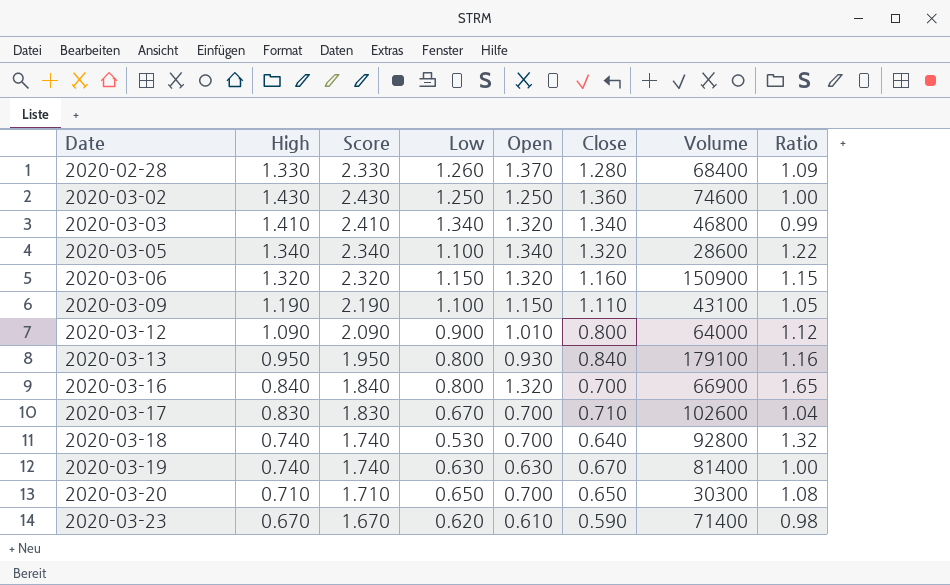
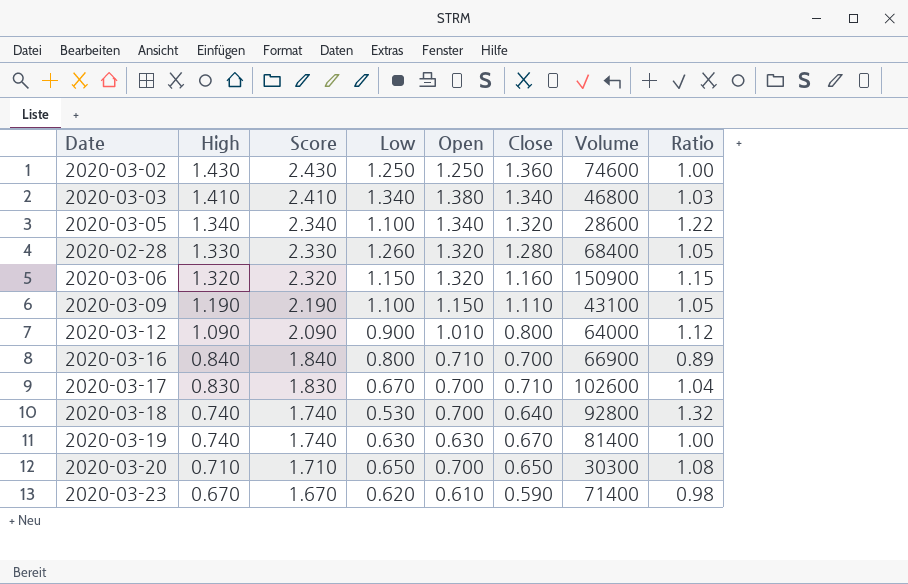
row order: Date ascending -> High descending
row 2020-03-13: 0.950 | 1.950 | 0.800 | 0.930 | 0.840 | 179100 | 1.16 -> none
2020-03-03 | Open: 1.320 -> 1.380
2020-03-03 | Ratio: 0.99 -> 1.03
2020-02-28 | Open: 1.370 -> 1.320
2020-02-28 | Ratio: 1.09 -> 1.05
2020-03-16 | Open: 1.320 -> 0.710
2020-03-16 | Ratio: 1.65 -> 0.89

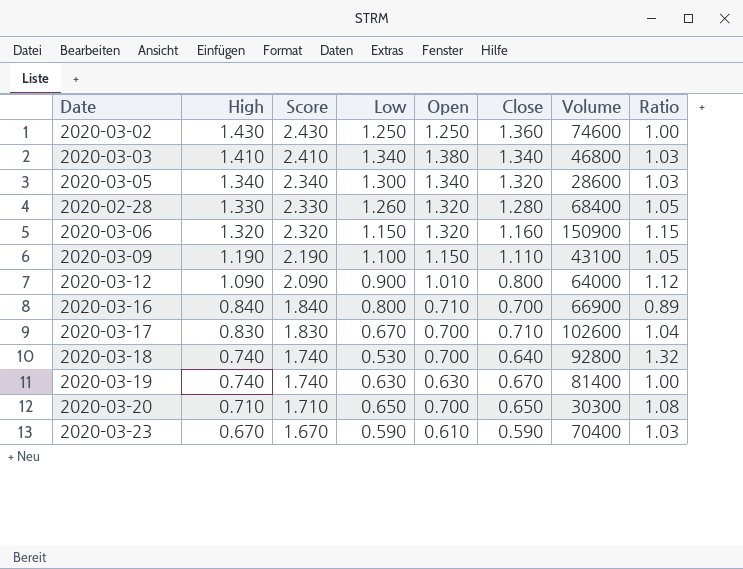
2020-03-05 | Low: 1.100 -> 1.300
2020-03-05 | Ratio: 1.22 -> 1.03
2020-03-23 | Low: 0.620 -> 0.590
2020-03-23 | Volume: 71400 -> 70400
2020-03-23 | Ratio: 0.98 -> 1.03

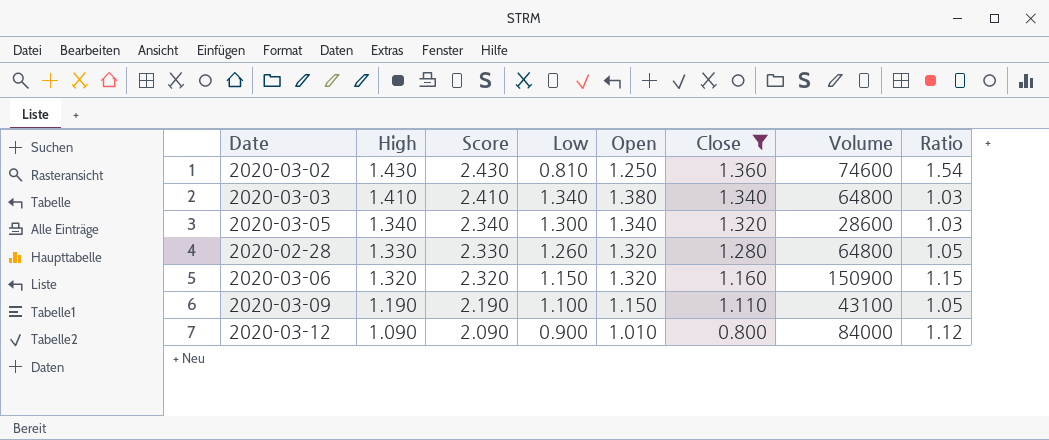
filter: none -> Close >= 0.800
2020-03-02 | Low: 1.250 -> 0.810
2020-03-02 | Ratio: 1.00 -> 1.54
2020-03-03 | Volume: 46800 -> 64800
2020-02-28 | Volume: 68400 -> 64800
2020-03-12 | Volume: 64000 -> 84000

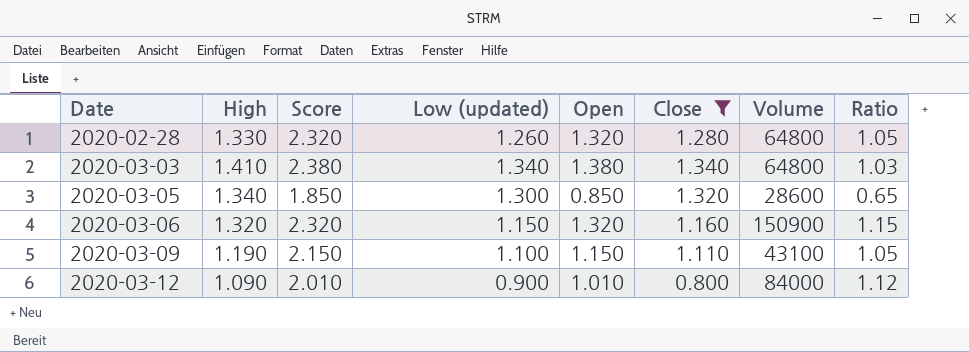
row order: High descending -> Date ascending
column Score | formula: [High] + 1 -> [Open] + 1
column name: Low -> Low (updated)
row 2020-03-02: 1.430 | 2.430 | 0.810 | 1.250 | 1.360 | 74600 | 1.54 -> none
2020-03-05 | Open: 1.340 -> 0.850
2020-03-05 | Ratio: 1.03 -> 0.65

